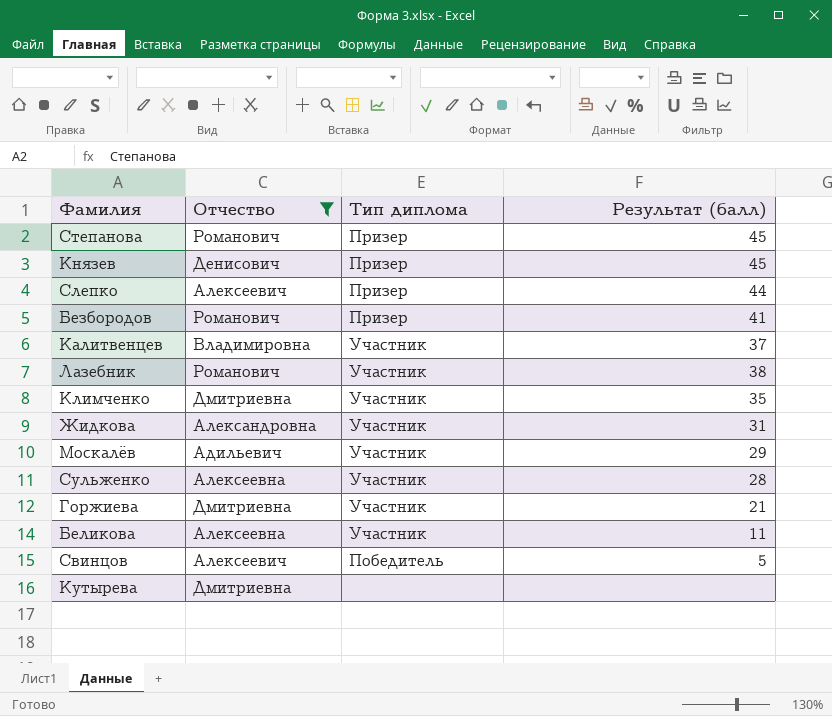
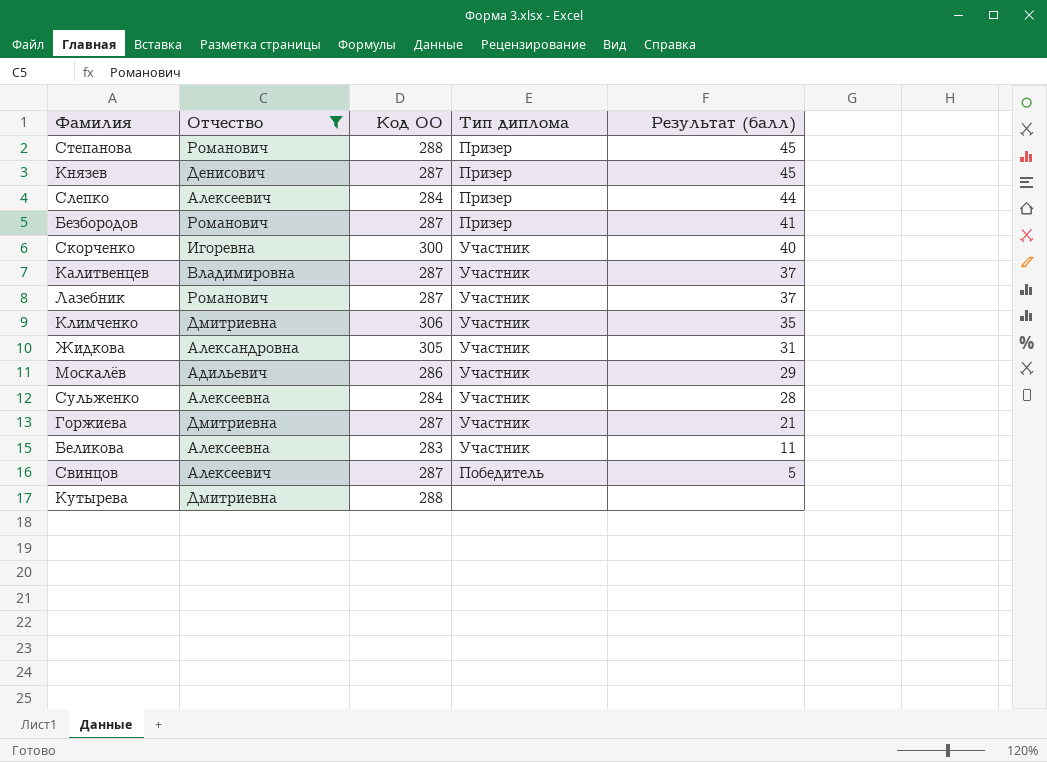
column Код ОО | position: none -> 3
row Скорченко: none -> Игоревна | 300 | Участник | 40
Лазебник | Результат (балл): 38 -> 37

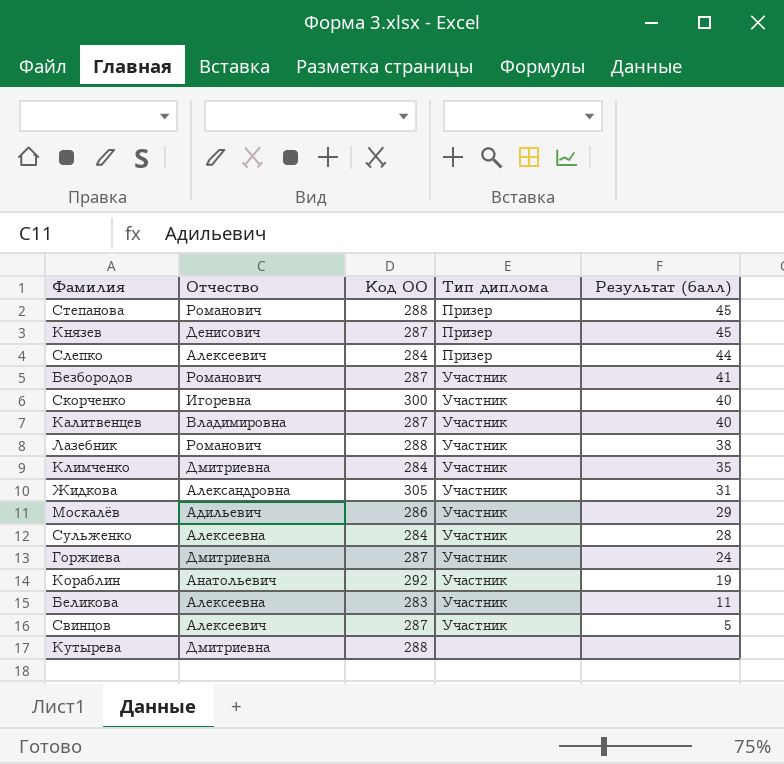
filter: Отчество != Анатольевич -> none
Безбородов | Тип диплома: Призер -> Участник
Калитвенцев | Результат (балл): 37 -> 40
Лазебник | Код ОО: 287 -> 288
Лазебник | Результат (балл): 37 -> 38
Климченко | Код ОО: 306 -> 284
Горжиева | Результат (балл): 21 -> 24
Свинцов | Тип диплома: Победитель -> Участник

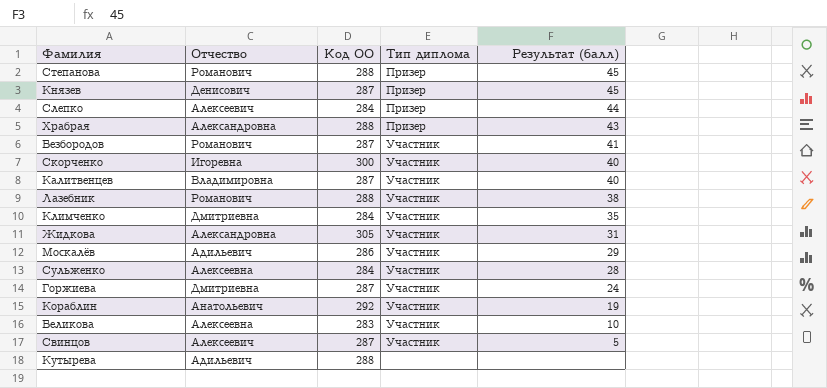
row Храбрая: none -> Александровна | 288 | Призер | 43
Беликова | Результат (балл): 11 -> 10
Кутырева | Отчество: Дмитриевна -> Адильевич

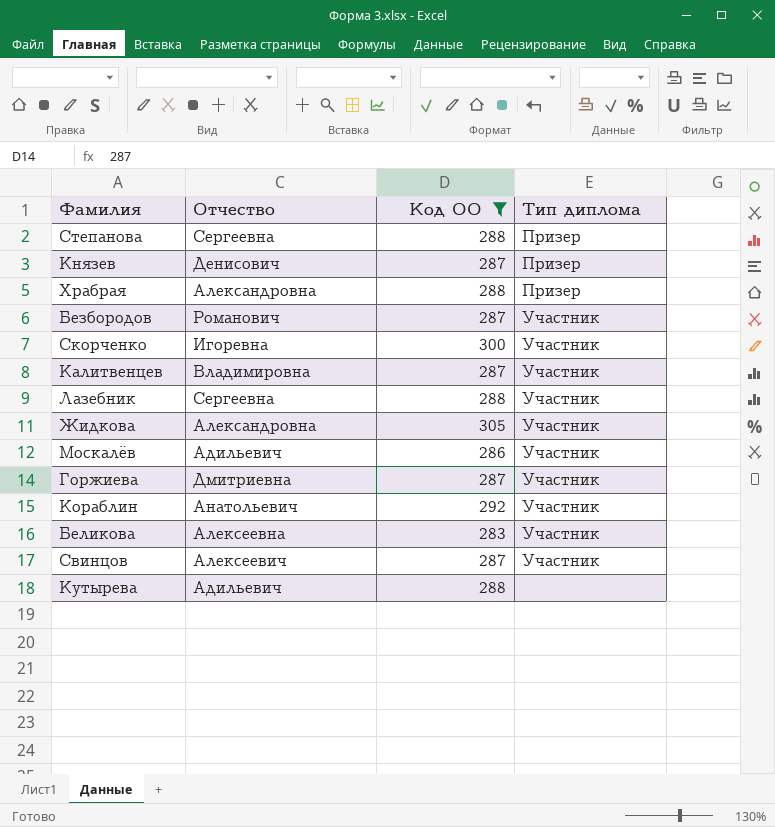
filter: none -> Код ОО != 284
column Результат (балл) | position: 5 -> none
Степанова | Отчество: Романович -> Сергеевна
Лазебник | Отчество: Романович -> Сергеевна

